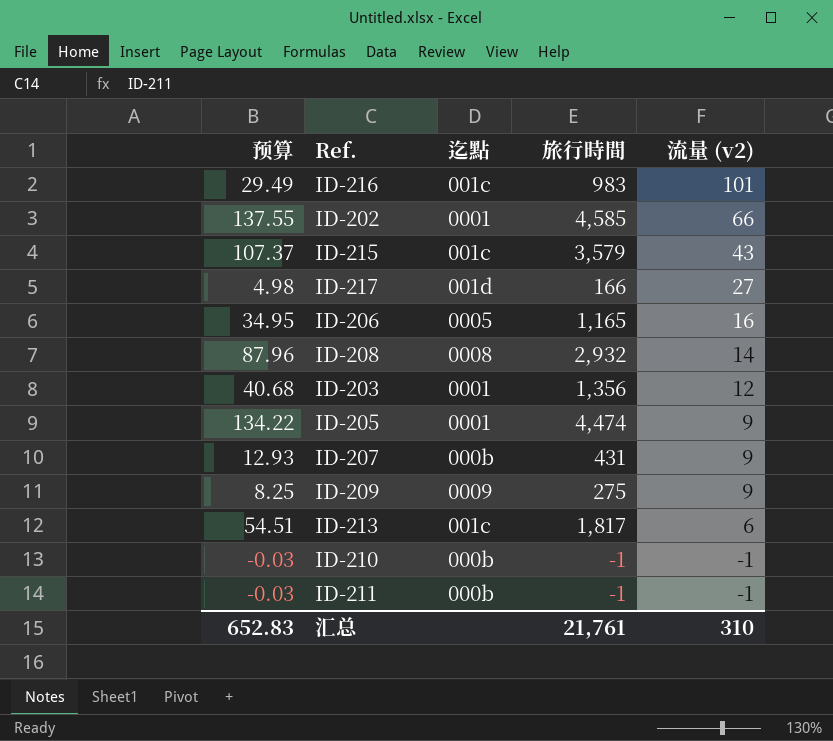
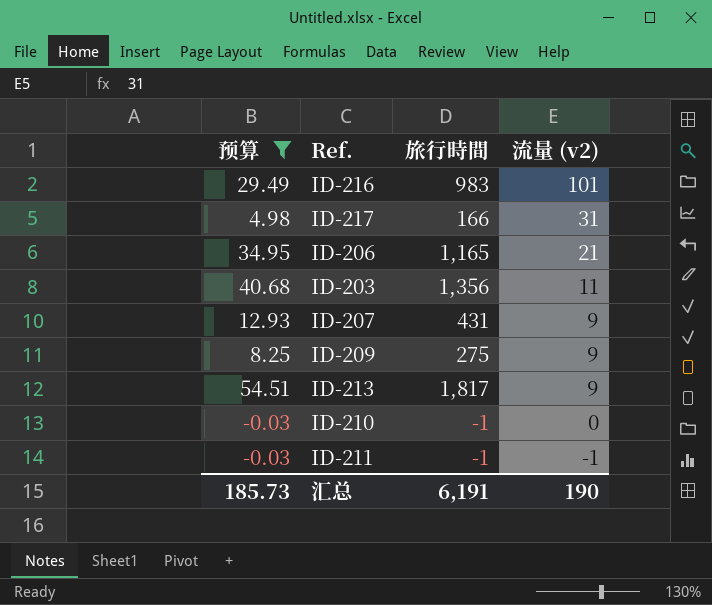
filter: none -> 预算 <= 54.51
column 迄點 | position: 3 -> none
ID-217 | 流量 (v2): 27 -> 31
ID-206 | 流量 (v2): 16 -> 21
ID-203 | 流量 (v2): 12 -> 11
ID-213 | 流量 (v2): 6 -> 9
ID-210 | 流量 (v2): -1 -> 0
汇总 | 预算: 652.83 -> 185.73
汇总 | 旅行時間: 21,761 -> 6,191
汇总 | 流量 (v2): 310 -> 190

